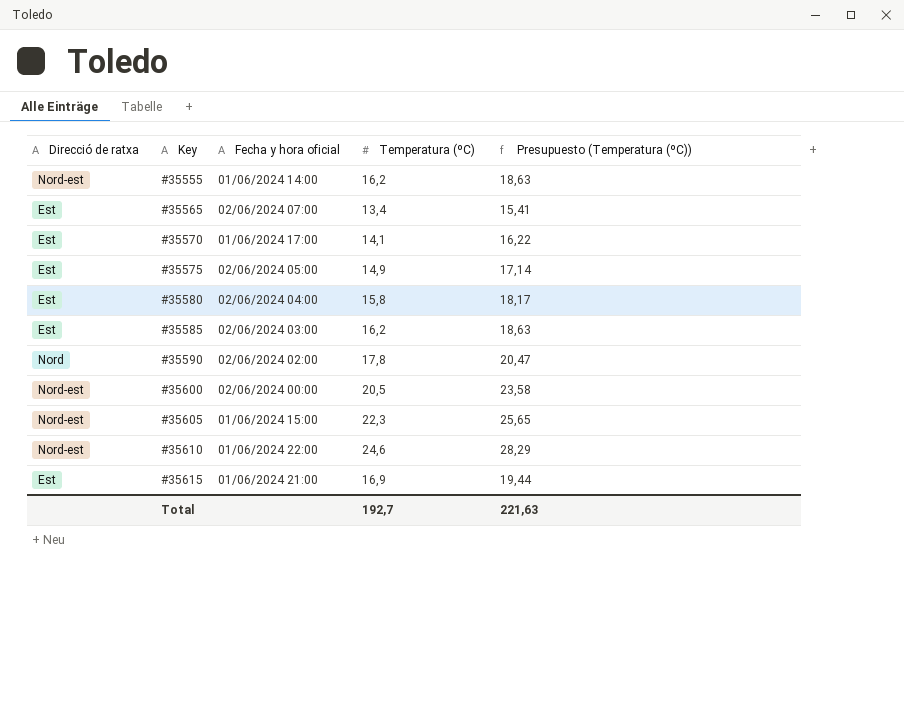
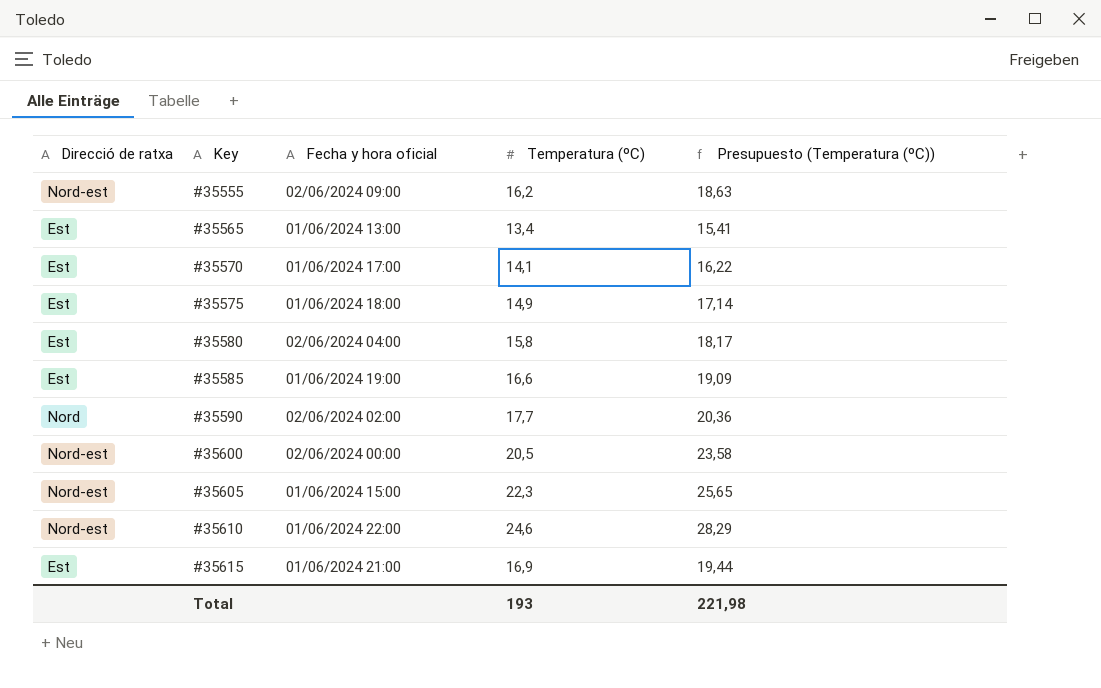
#35555 | Fecha y hora oficial: 01/06/2024 14:00 -> 02/06/2024 09:00
#35565 | Fecha y hora oficial: 02/06/2024 07:00 -> 01/06/2024 13:00
#35575 | Fecha y hora oficial: 02/06/2024 05:00 -> 01/06/2024 18:00
#35585 | Fecha y hora oficial: 02/06/2024 03:00 -> 01/06/2024 19:00
#35585 | Temperatura (ºC): 16,2 -> 16,6
#35585 | Presupuesto (Temperatura (ºC)): 18,63 -> 19,09
#35590 | Temperatura (ºC): 17,8 -> 17,7
#35590 | Presupuesto (Temperatura (ºC)): 20,47 -> 20,36
Total | Temperatura (ºC): 192,7 -> 193
Total | Presupuesto (Temperatura (ºC)): 221,63 -> 221,98

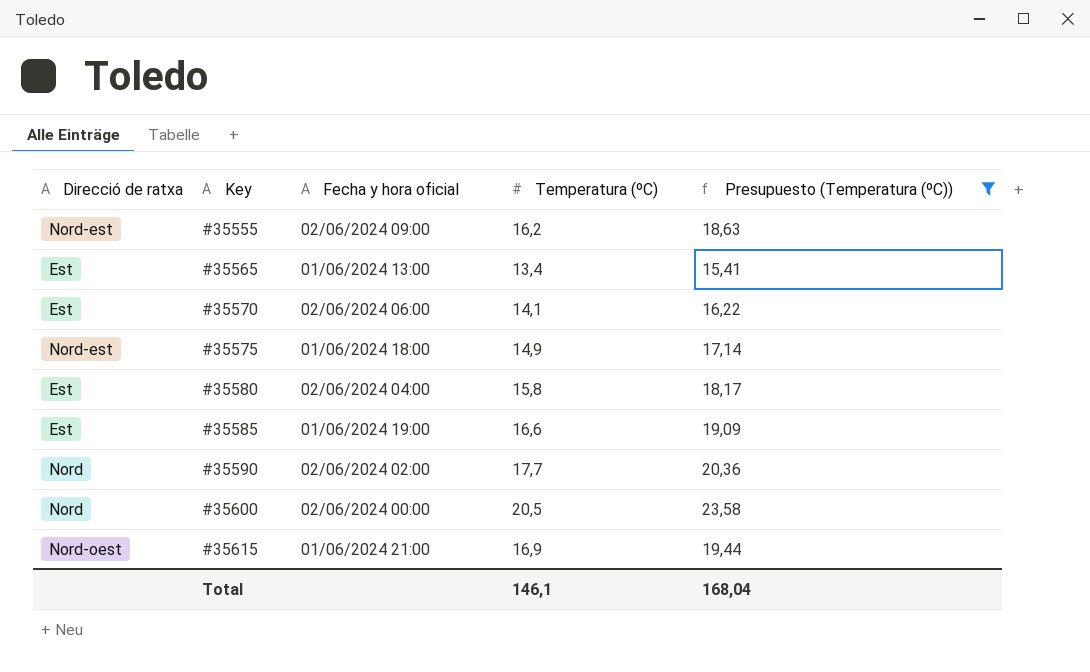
filter: none -> Presupuesto (Temperatura (ºC)) <= 23,58
#35570 | Fecha y hora oficial: 01/06/2024 17:00 -> 02/06/2024 06:00
#35575 | Direcció de ratxa: Est -> Nord-est
#35600 | Direcció de ratxa: Nord-est -> Nord
#35615 | Direcció de ratxa: Est -> Nord-oest
Total | Temperatura (ºC): 193 -> 146,1
Total | Presupuesto (Temperatura (ºC)): 221,98 -> 168,04

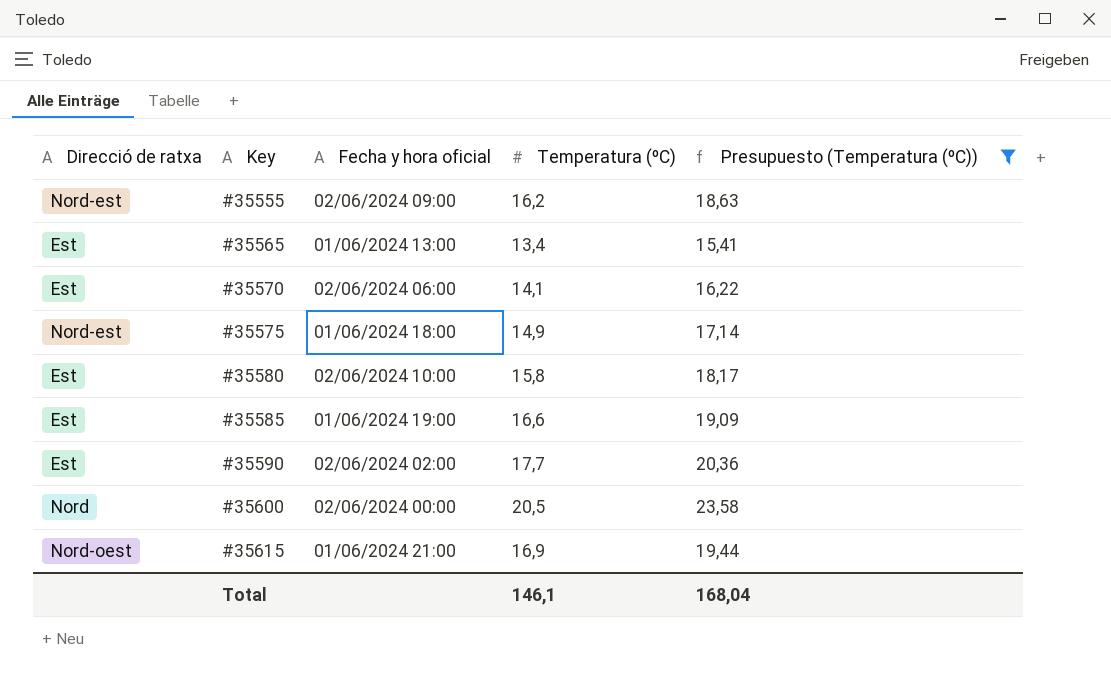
#35580 | Fecha y hora oficial: 02/06/2024 04:00 -> 02/06/2024 10:00
#35590 | Direcció de ratxa: Nord -> Est

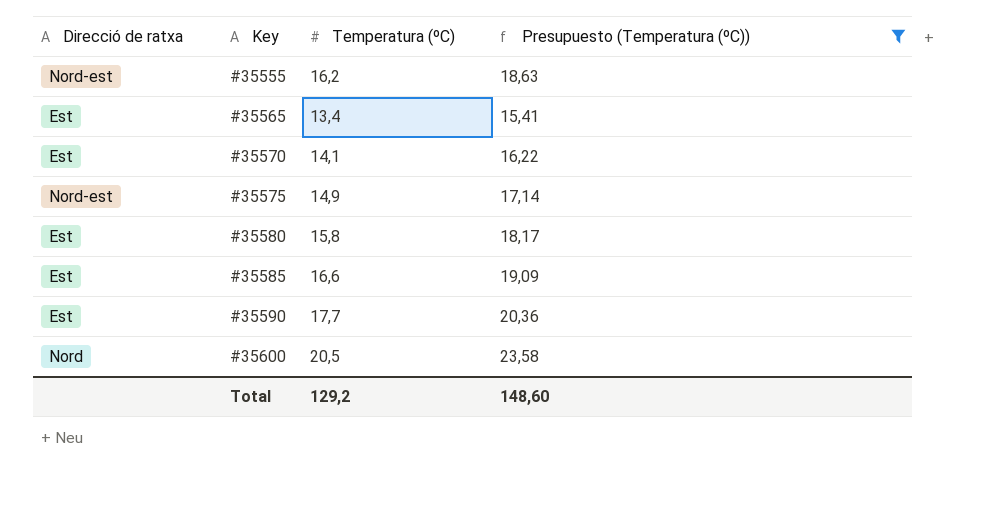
column Fecha y hora oficial | position: 3 -> none
row #35615: Nord-oest | 01/06/2024 21:00 | 16,9 | 19,44 -> none
Total | Temperatura (ºC): 146,1 -> 129,2
Total | Presupuesto (Temperatura (ºC)): 168,04 -> 148,60

